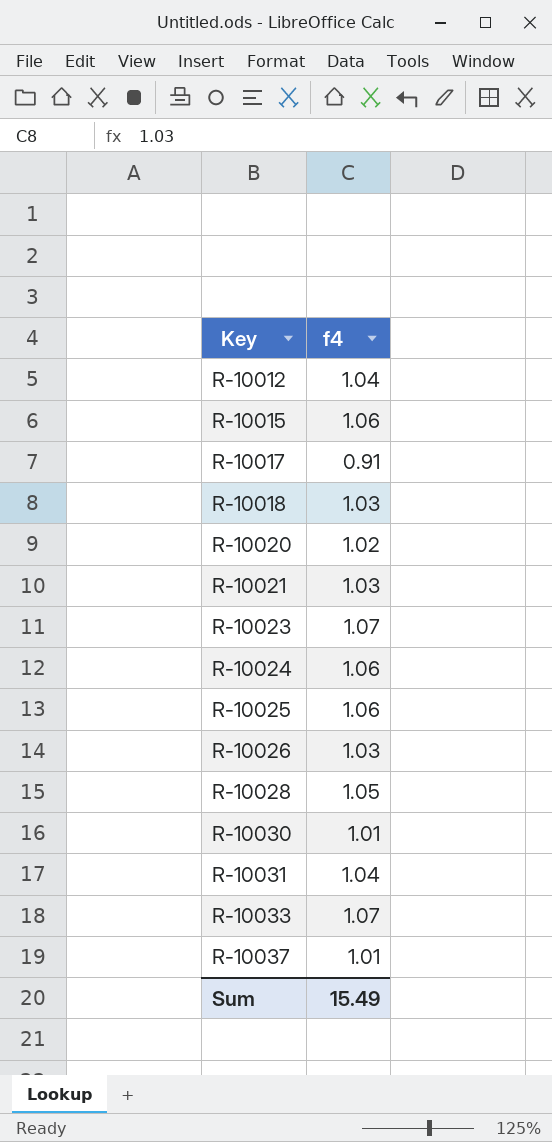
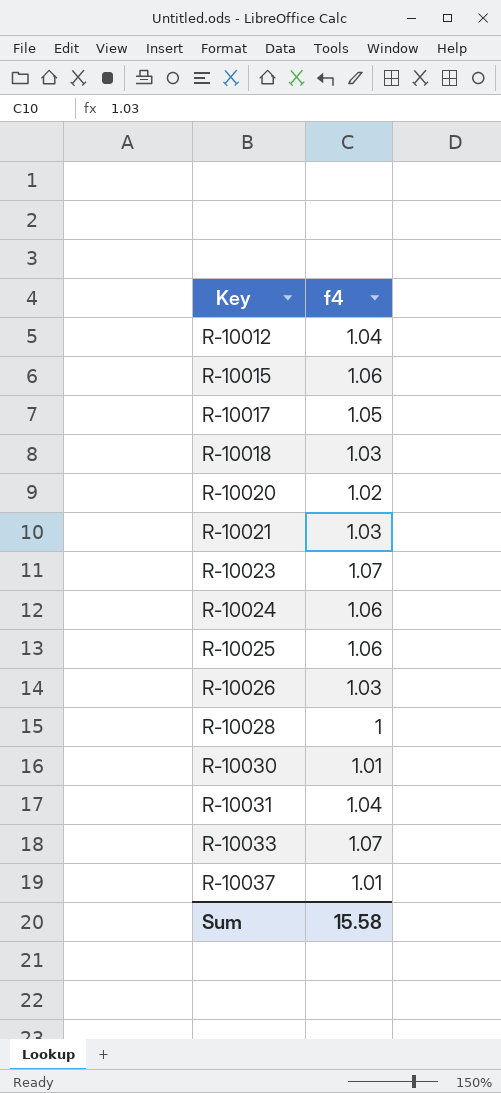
R-10017 | f4: 0.91 -> 1.05
R-10028 | f4: 1.05 -> 1
Sum | f4: 15.49 -> 15.58

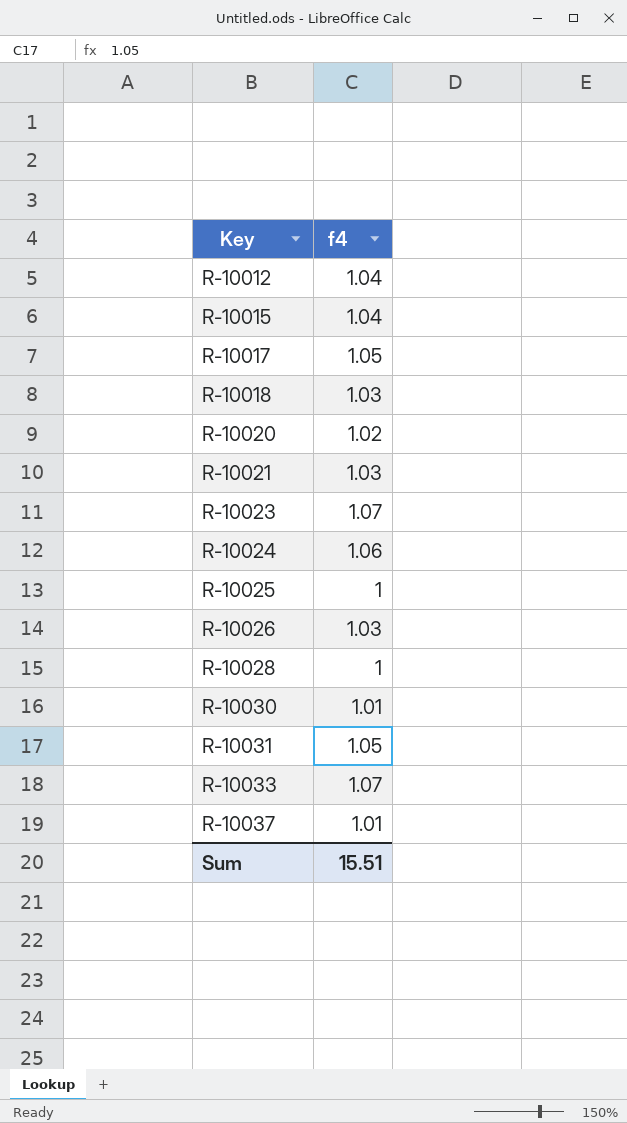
R-10015 | f4: 1.06 -> 1.04
R-10025 | f4: 1.06 -> 1
R-10031 | f4: 1.04 -> 1.05
Sum | f4: 15.58 -> 15.51

